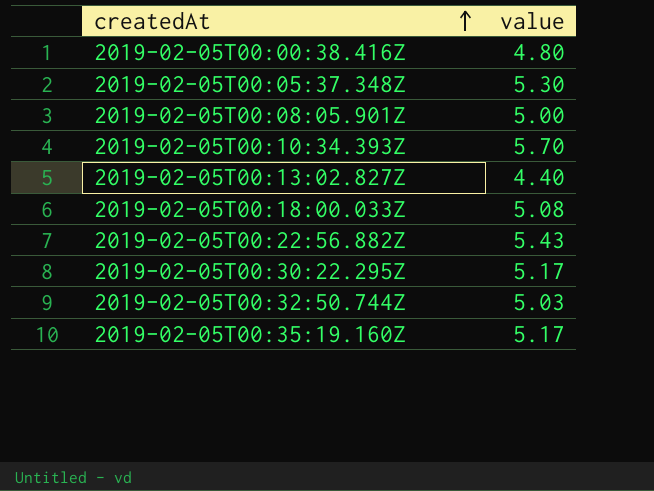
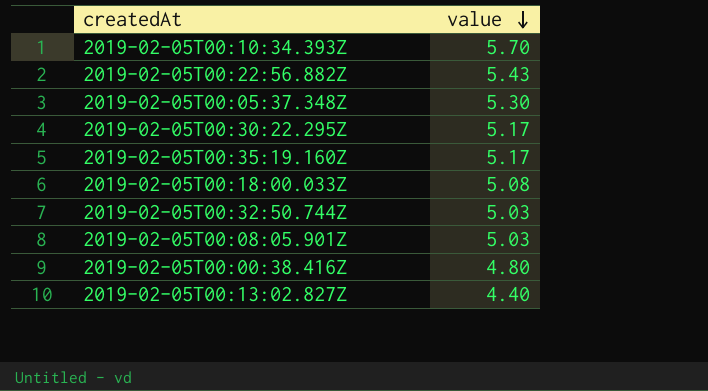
row order: createdAt ascending -> value descending
2019-02-05T00:08:05.901Z | value: 5.00 -> 5.03

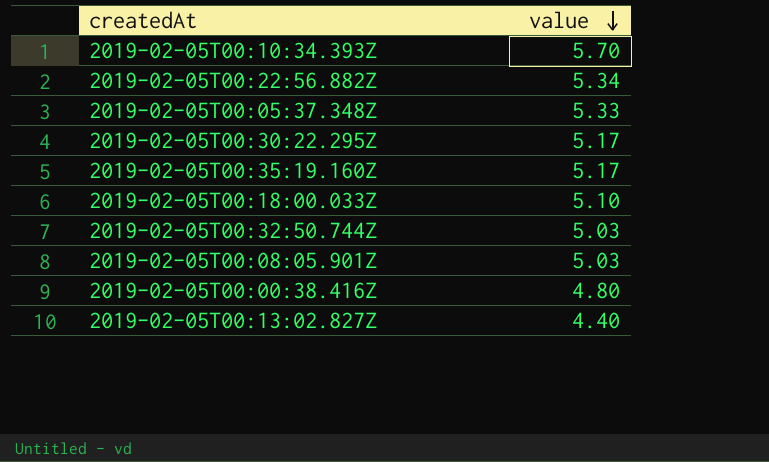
2019-02-05T00:22:56.882Z | value: 5.43 -> 5.34
2019-02-05T00:05:37.348Z | value: 5.30 -> 5.33
2019-02-05T00:18:00.033Z | value: 5.08 -> 5.10

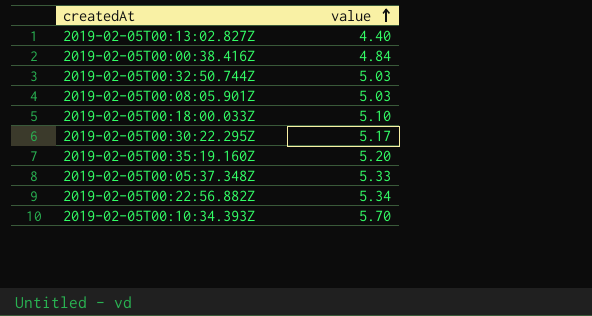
row order: value descending -> value ascending
2019-02-05T00:00:38.416Z | value: 4.80 -> 4.84
2019-02-05T00:35:19.160Z | value: 5.17 -> 5.20

